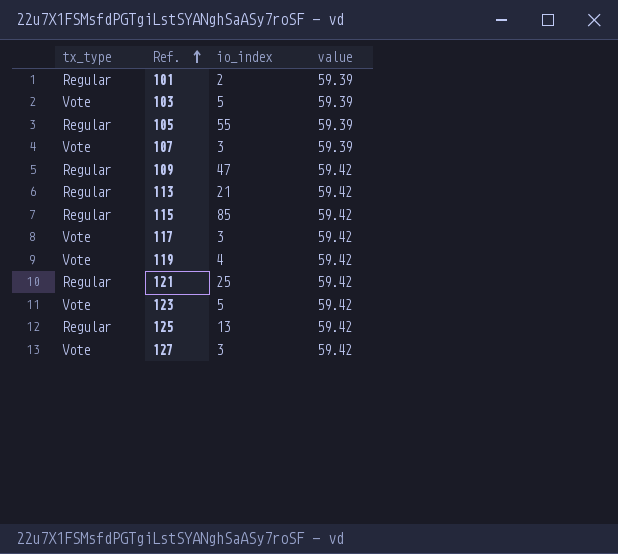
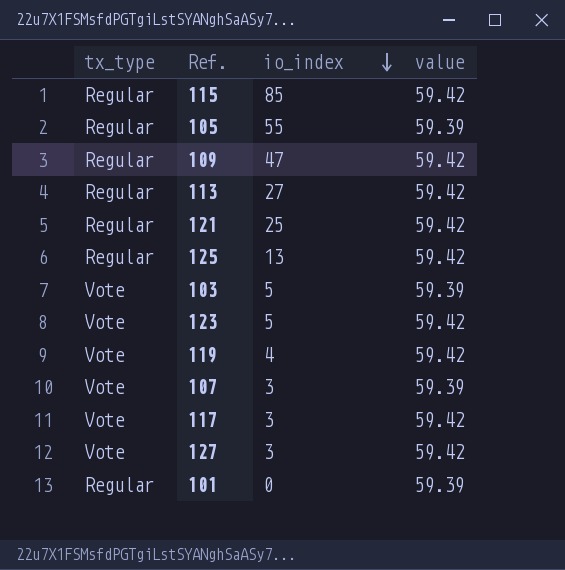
row order: Ref. ascending -> io_index descending
113 | io_index: 21 -> 27
101 | io_index: 2 -> 0

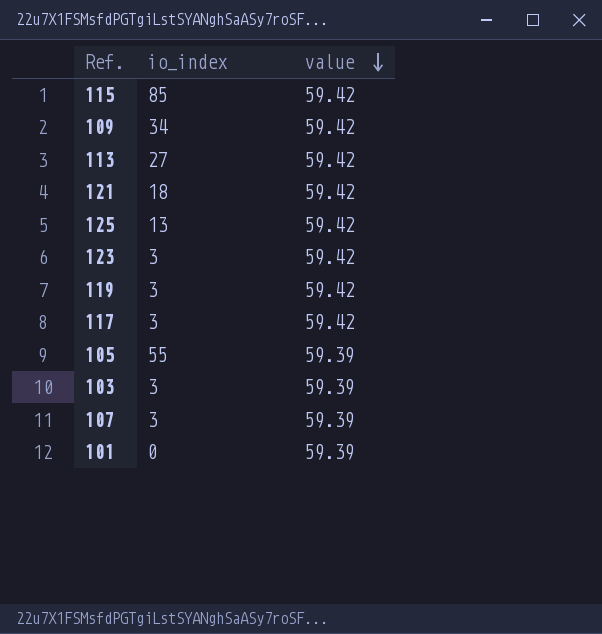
row order: io_index descending -> value descending
column tx_type | position: 1 -> none
row 127: Vote | 3 | 59.42 -> none
109 | io_index: 47 -> 34
121 | io_index: 25 -> 18
123 | io_index: 5 -> 3
119 | io_index: 4 -> 3
103 | io_index: 5 -> 3

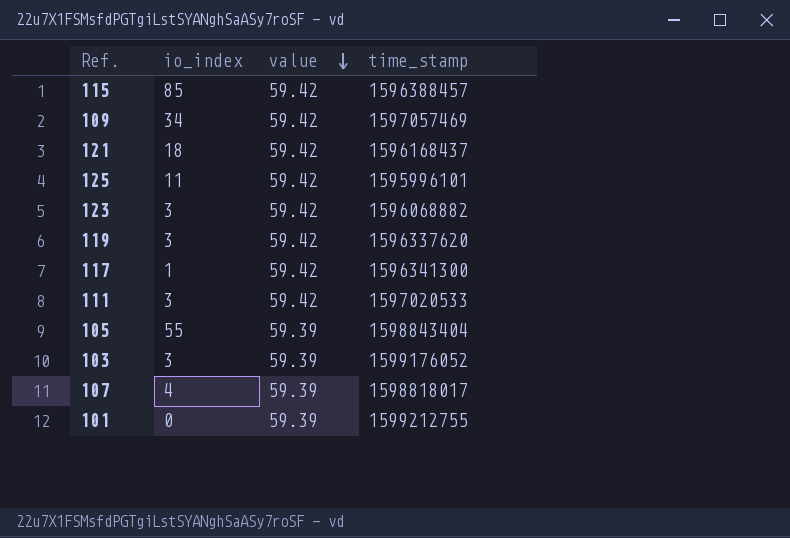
column time_stamp | position: none -> 4
row 113: 27 | 59.42 -> none
125 | io_index: 13 -> 11
117 | io_index: 3 -> 1
row 111: none -> 3 | 59.42 | 1597020533
107 | io_index: 3 -> 4

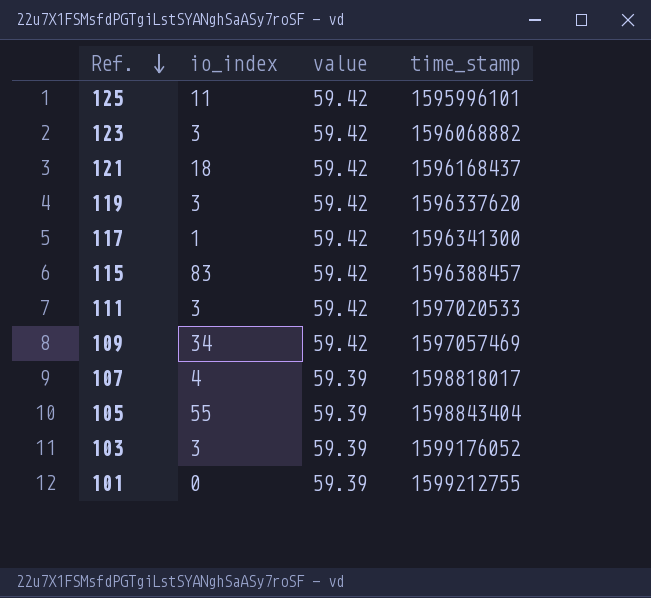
row order: value descending -> Ref. descending
115 | io_index: 85 -> 83

